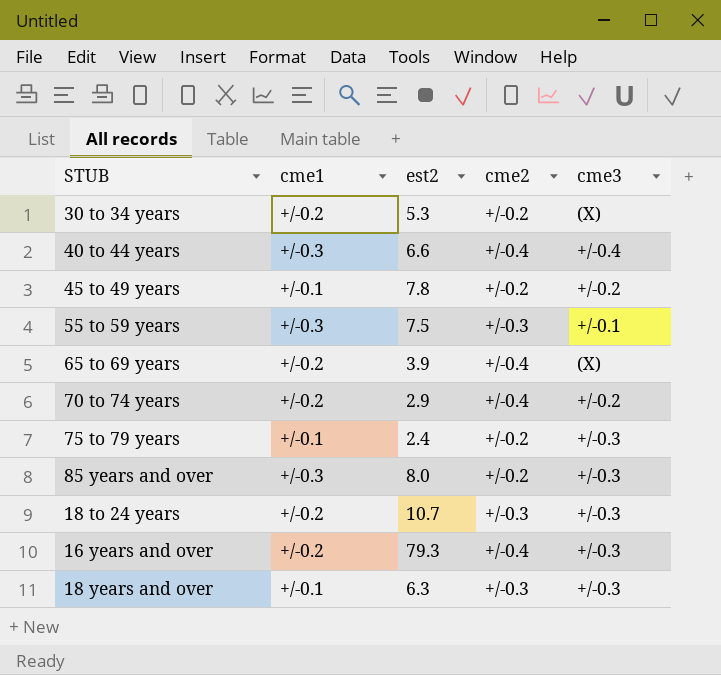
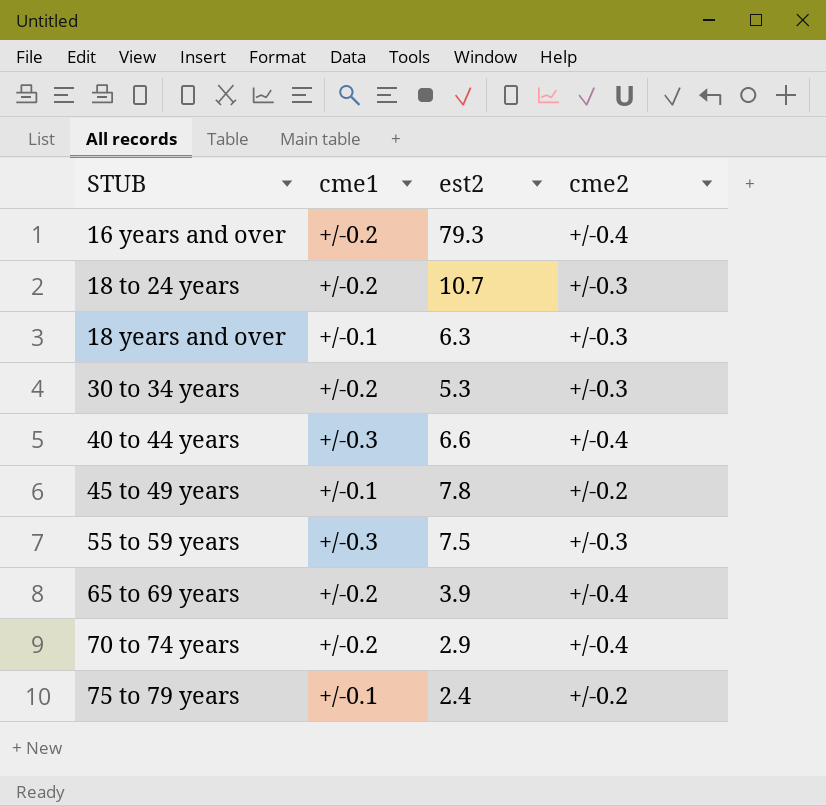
row order: none -> STUB ascending
column cme3 | position: 5 -> none
row 85 years and over: +/-0.3 | 8.0 | +/-0.2 | +/-0.3 -> none
30 to 34 years | cme2: +/-0.2 -> +/-0.3

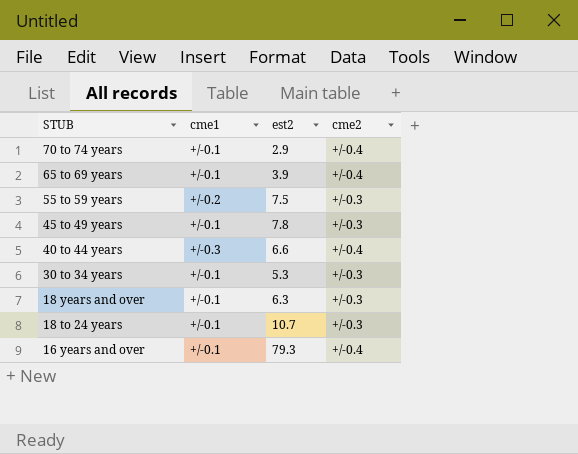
row order: STUB ascending -> STUB descending
row 75 to 79 years: +/-0.1 | 2.4 | +/-0.2 -> none
70 to 74 years | cme1: +/-0.2 -> +/-0.1
65 to 69 years | cme1: +/-0.2 -> +/-0.1
55 to 59 years | cme1: +/-0.3 -> +/-0.2
45 to 49 years | cme2: +/-0.2 -> +/-0.3
30 to 34 years | cme1: +/-0.2 -> +/-0.1
18 to 24 years | cme1: +/-0.2 -> +/-0.1
16 years and over | cme1: +/-0.2 -> +/-0.1

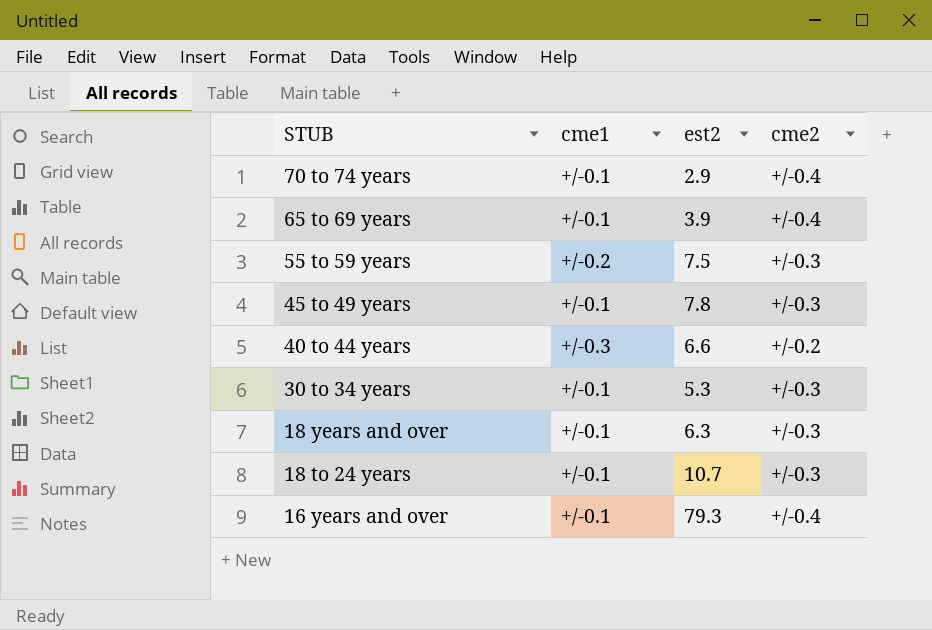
40 to 44 years | cme2: +/-0.4 -> +/-0.2

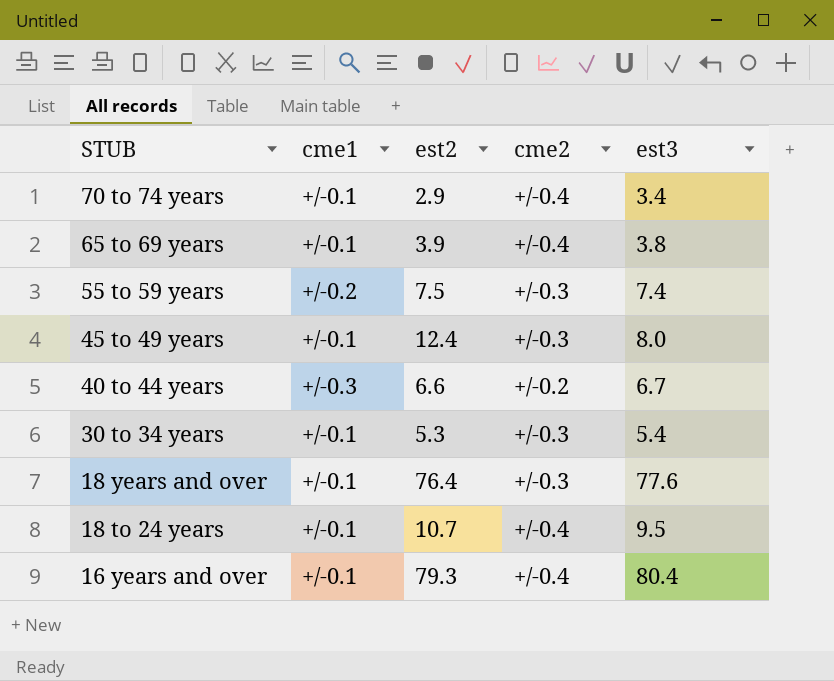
column est3 | position: none -> 5
45 to 49 years | est2: 7.8 -> 12.4
18 years and over | est2: 6.3 -> 76.4
18 to 24 years | cme2: +/-0.3 -> +/-0.4

